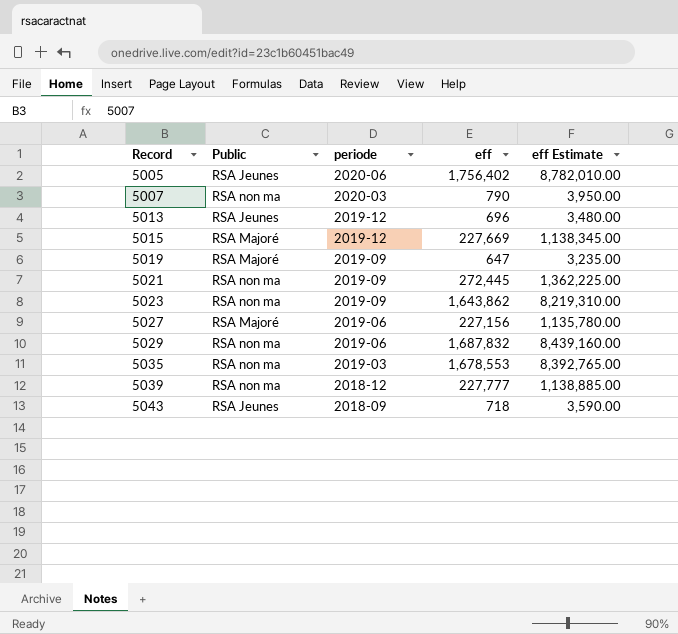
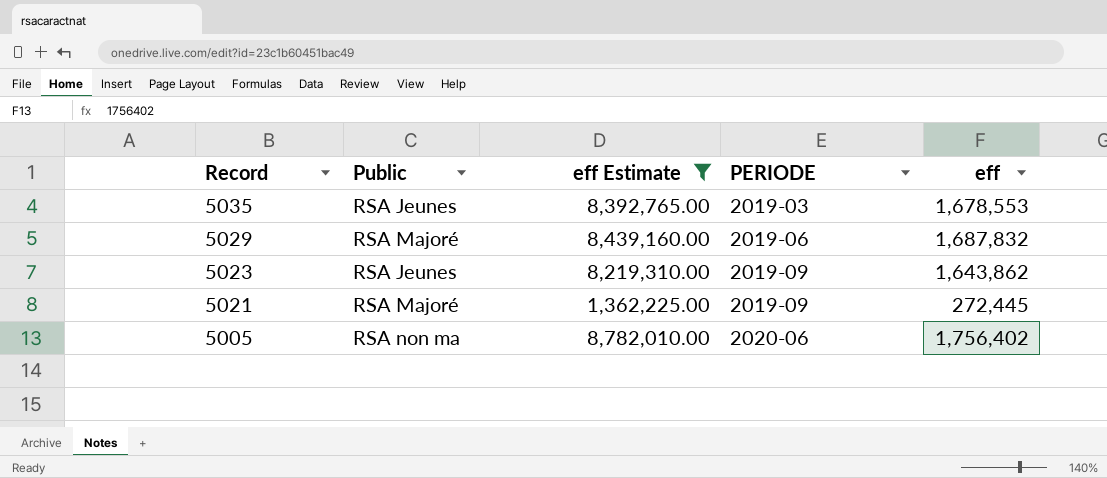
filter: none -> eff Estimate >= 1,362,225.00
row order: Record ascending -> Record descending
column eff Estimate | position: 5 -> 3
column name: periode -> PERIODE
5035 | Public: RSA non ma -> RSA Jeunes
5029 | Public: RSA non ma -> RSA Majoré
5023 | Public: RSA non ma -> RSA Jeunes
5021 | Public: RSA non ma -> RSA Majoré
5005 | Public: RSA Jeunes -> RSA non ma

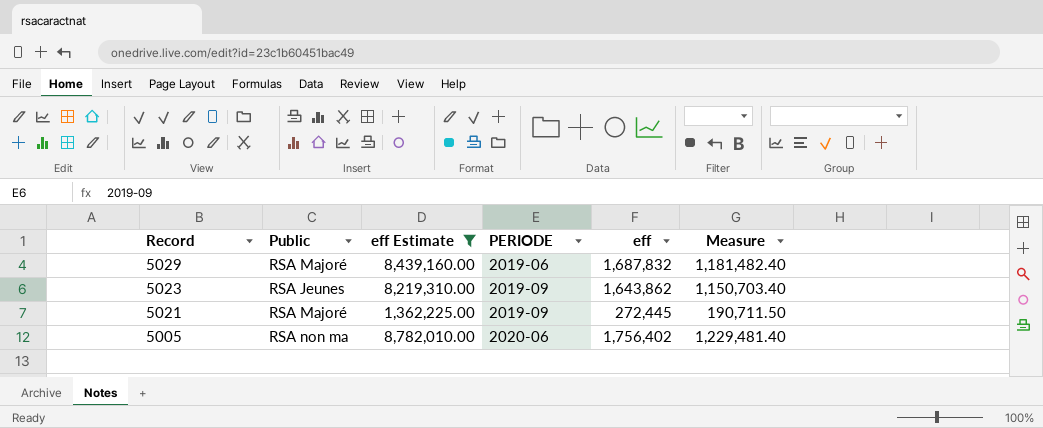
column Measure | formula: none -> [eff] * 0.7
row 5035: RSA Jeunes | 8,392,765.00 | 2019-03 | 1,678,553 -> none

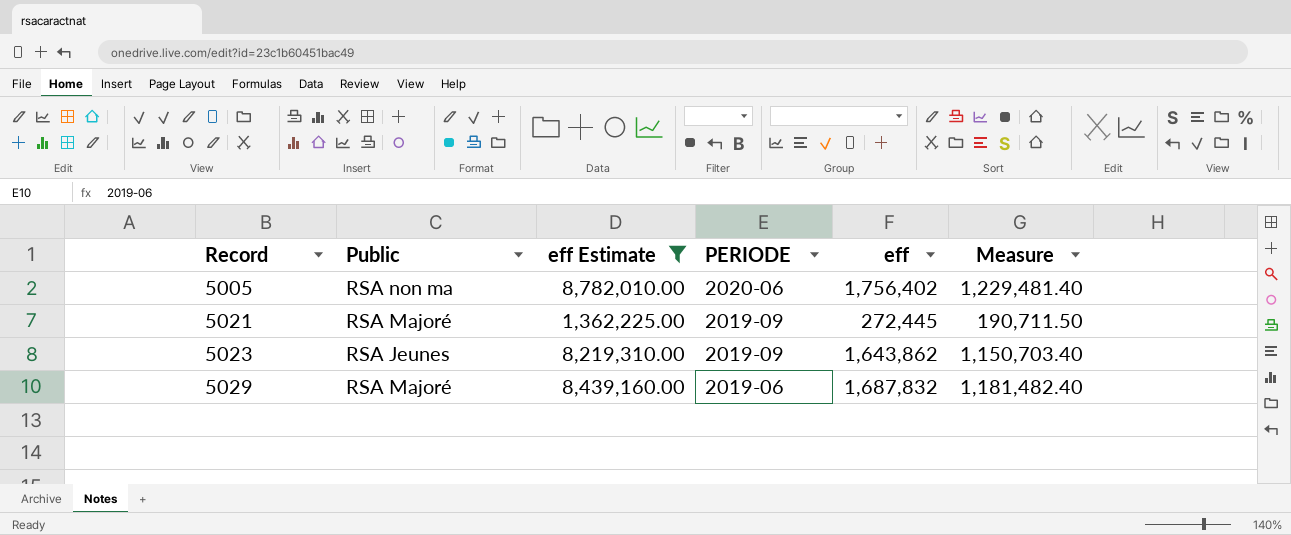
row order: Record descending -> Record ascending

